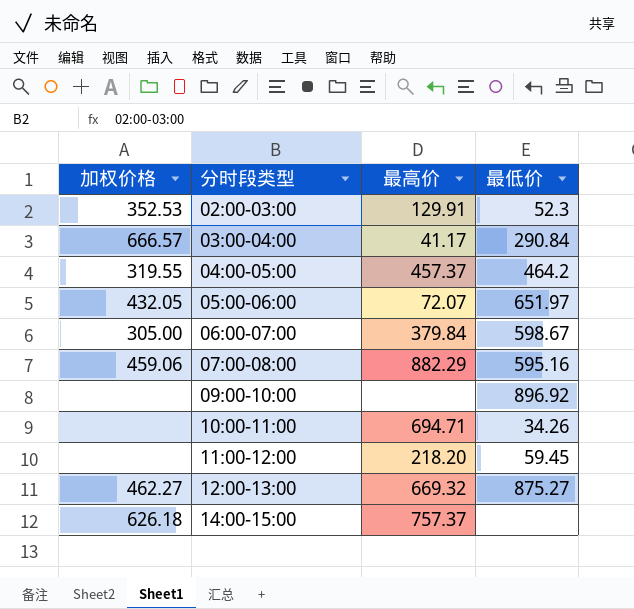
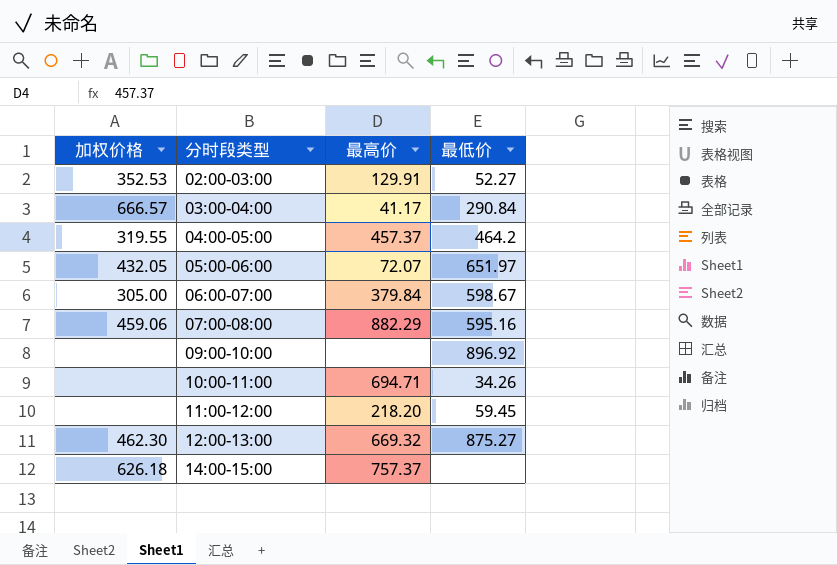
02:00-03:00 | 最低价: 52.3 -> 52.27
12:00-13:00 | 加权价格: 462.27 -> 462.30

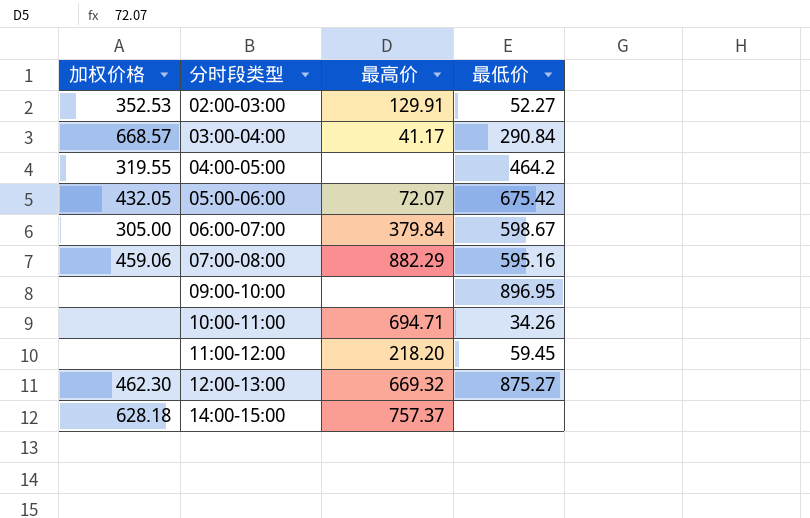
03:00-04:00 | 加权价格: 666.57 -> 668.57
04:00-05:00 | 最高价: 457.37 -> none
05:00-06:00 | 最低价: 651.97 -> 675.42
09:00-10:00 | 最低价: 896.92 -> 896.95
14:00-15:00 | 加权价格: 626.18 -> 628.18

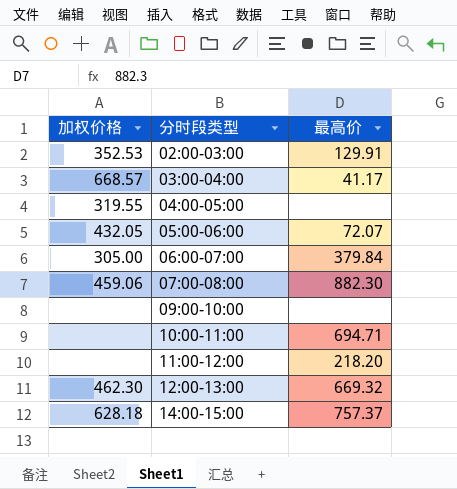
column 最低价 | position: 4 -> none
07:00-08:00 | 最高价: 882.29 -> 882.30

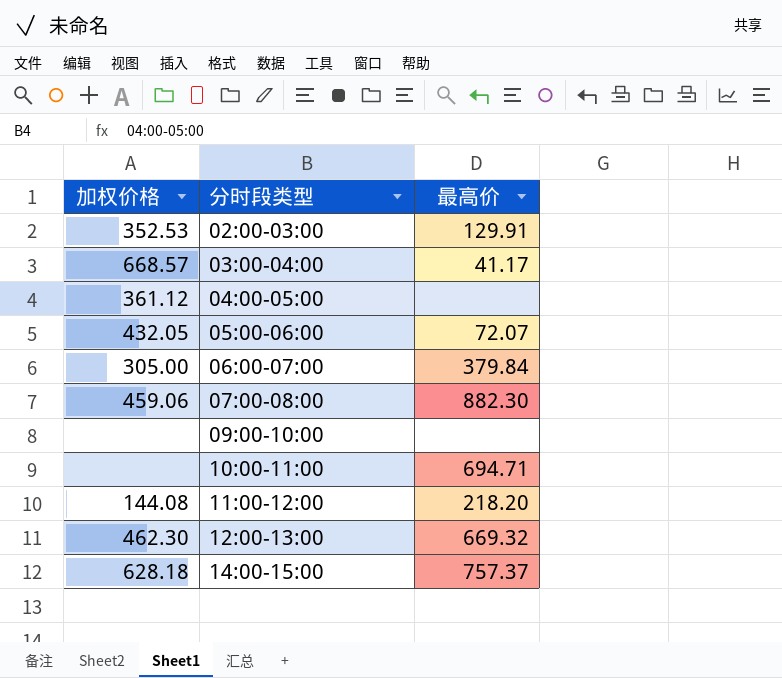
04:00-05:00 | 加权价格: 319.55 -> 361.12
11:00-12:00 | 加权价格: none -> 144.08

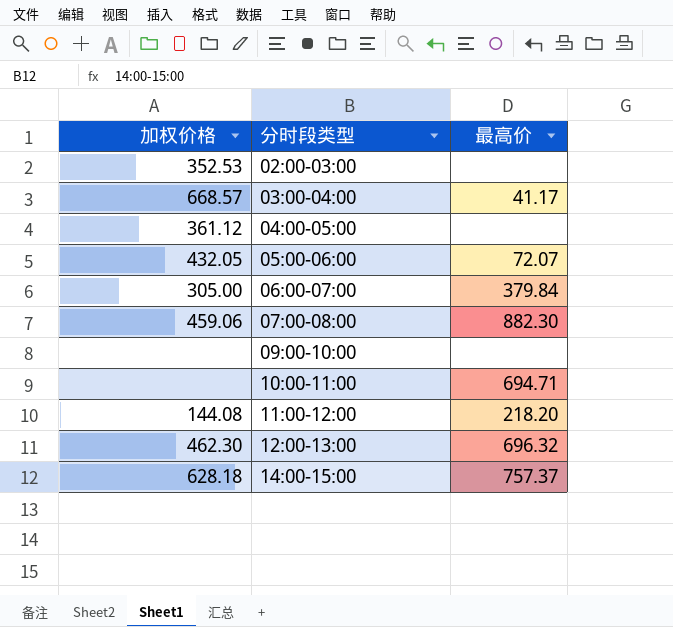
02:00-03:00 | 最高价: 129.91 -> none
12:00-13:00 | 最高价: 669.32 -> 696.32

